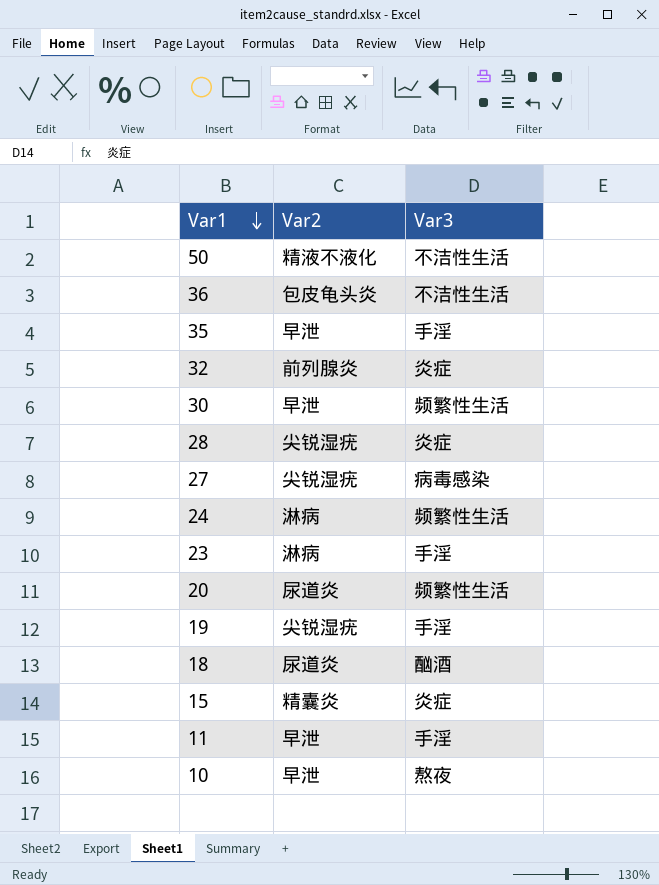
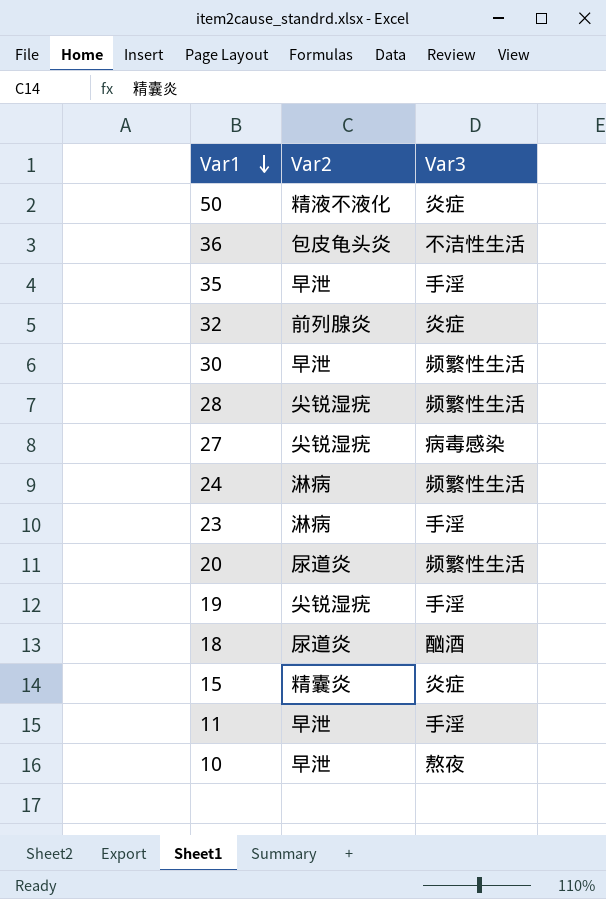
50 | Var3: 不洁性生活 -> 炎症
28 | Var3: 炎症 -> 频繁性生活

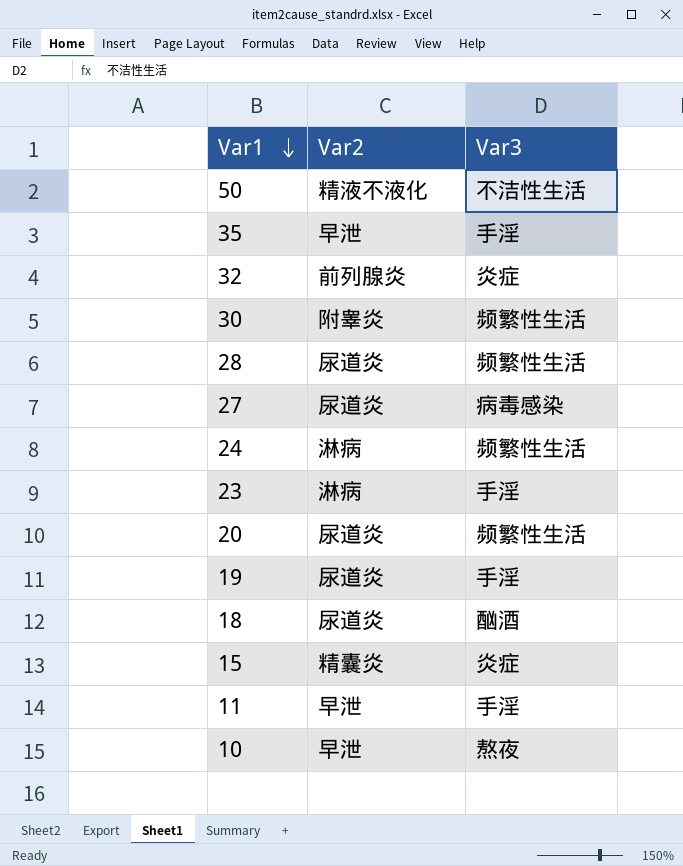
row 36: 包皮龟头炎 | 不洁性生活 -> none
50 | Var3: 炎症 -> 不洁性生活
30 | Var2: 早泄 -> 附睾炎
28 | Var2: 尖锐湿疣 -> 尿道炎
27 | Var2: 尖锐湿疣 -> 尿道炎
19 | Var2: 尖锐湿疣 -> 尿道炎

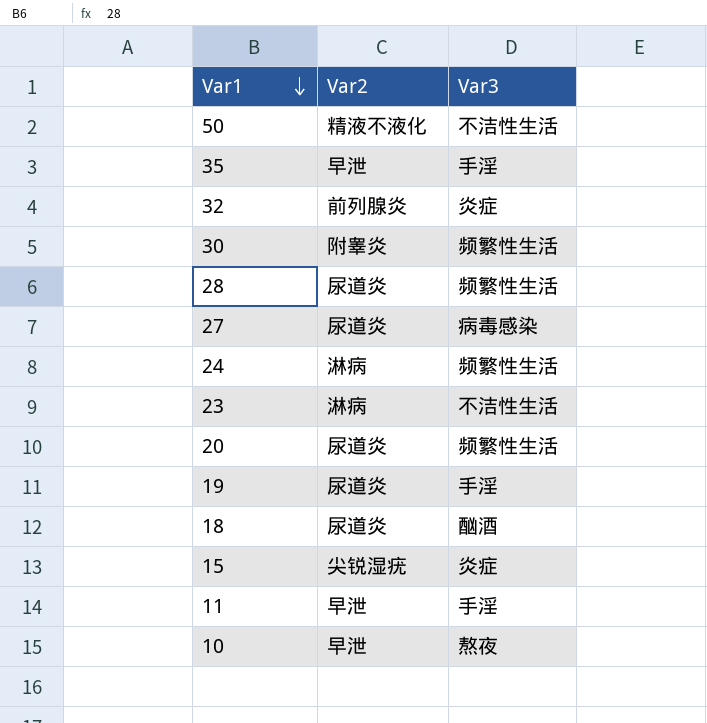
23 | Var3: 手淫 -> 不洁性生活
15 | Var2: 精囊炎 -> 尖锐湿疣

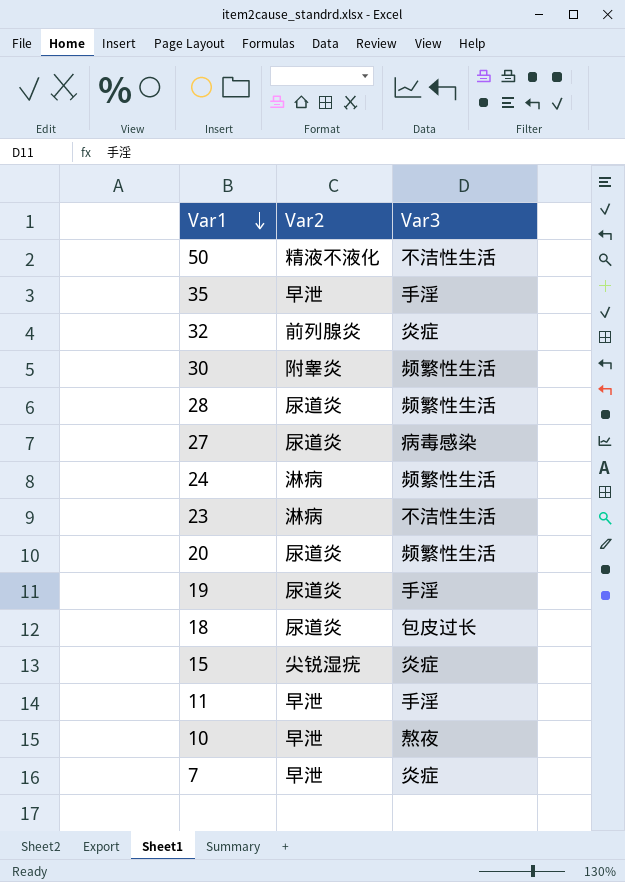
18 | Var3: 酗酒 -> 包皮过长
row 7: none -> 早泄 | 炎症

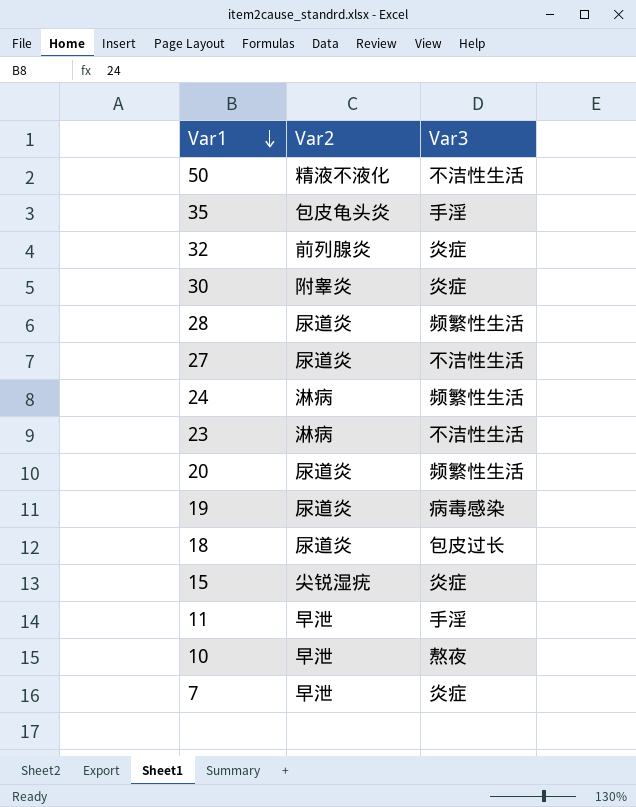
35 | Var2: 早泄 -> 包皮龟头炎
30 | Var3: 频繁性生活 -> 炎症
27 | Var3: 病毒感染 -> 不洁性生活
19 | Var3: 手淫 -> 病毒感染

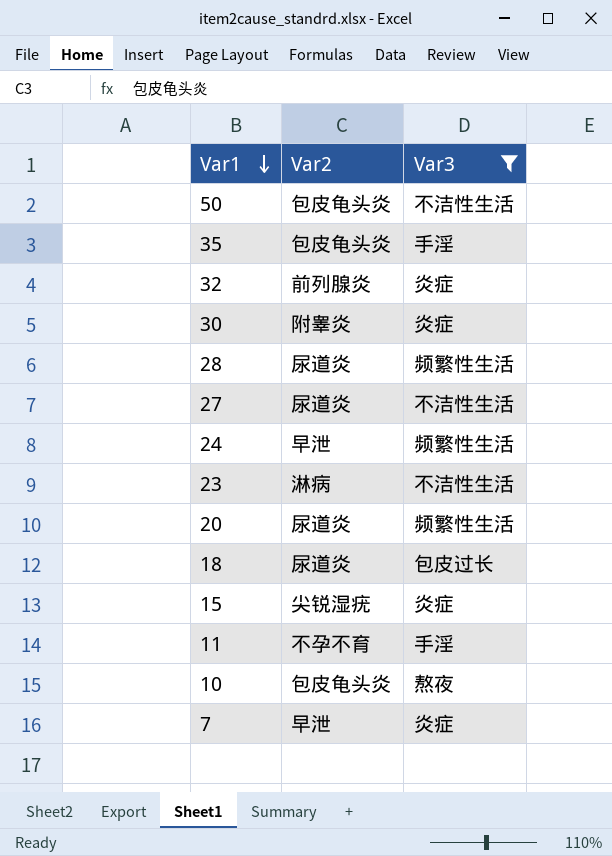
filter: none -> Var3 != 病毒感染
50 | Var2: 精液不液化 -> 包皮龟头炎
24 | Var2: 淋病 -> 早泄
11 | Var2: 早泄 -> 不孕不育
10 | Var2: 早泄 -> 包皮龟头炎

